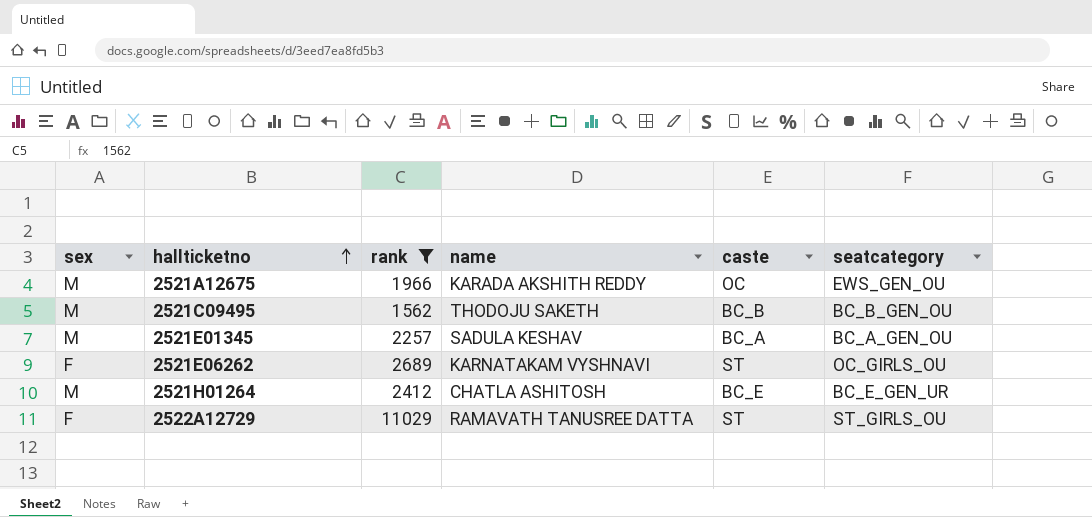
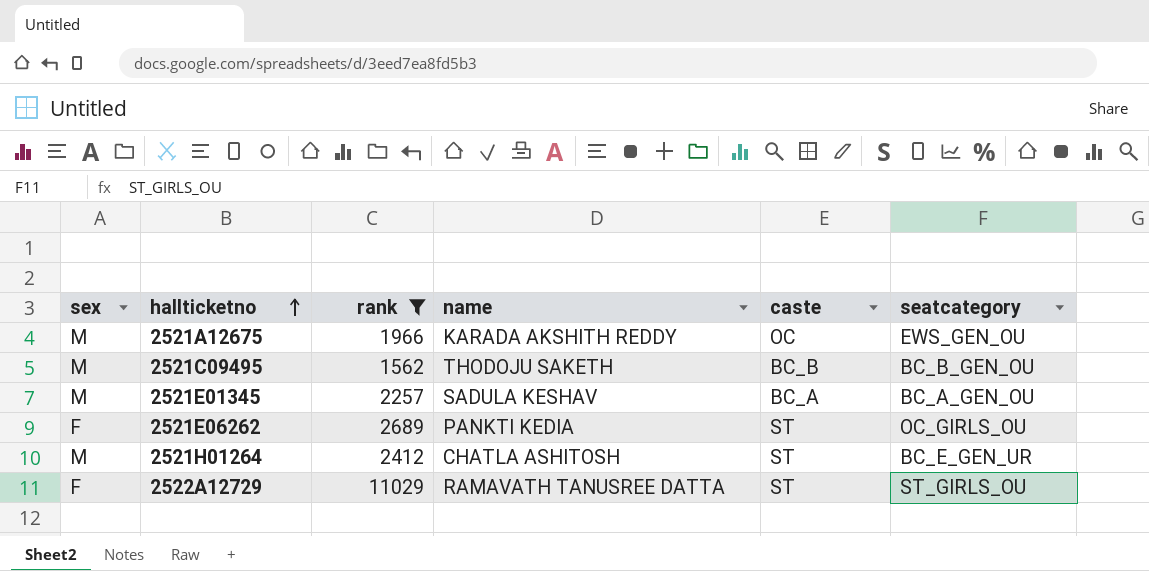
2521E06262 | name: KARNATAKAM VYSHNAVI -> PANKTI KEDIA
2521H01264 | caste: BC_E -> ST

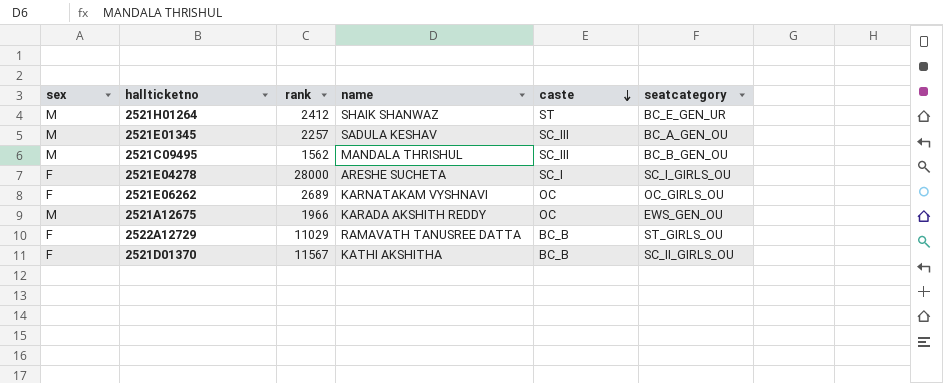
filter: rank <= 11029 -> none
row order: hallticketno ascending -> caste descending
2521H01264 | name: CHATLA ASHITOSH -> SHAIK SHANWAZ
2521E01345 | caste: BC_A -> SC_III
2521C09495 | name: THODOJU SAKETH -> MANDALA THRISHUL
2521C09495 | caste: BC_B -> SC_III
2521E06262 | name: PANKTI KEDIA -> KARNATAKAM VYSHNAVI
2521E06262 | caste: ST -> OC
2522A12729 | caste: ST -> BC_B

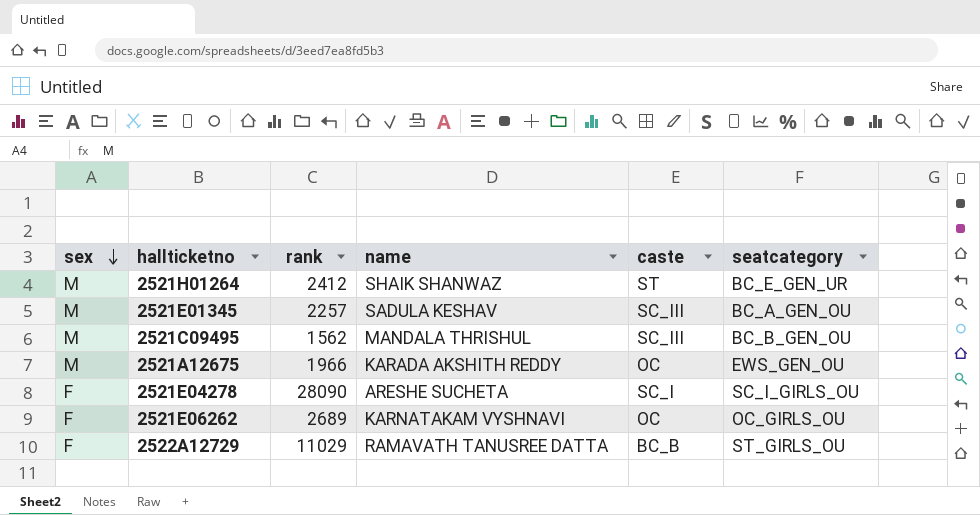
row order: caste descending -> sex descending
row 2521D01370: F | 11567 | KATHI AKSHITHA | BC_B | SC_II_GIRLS_OU -> none
2521E04278 | rank: 28000 -> 28090

